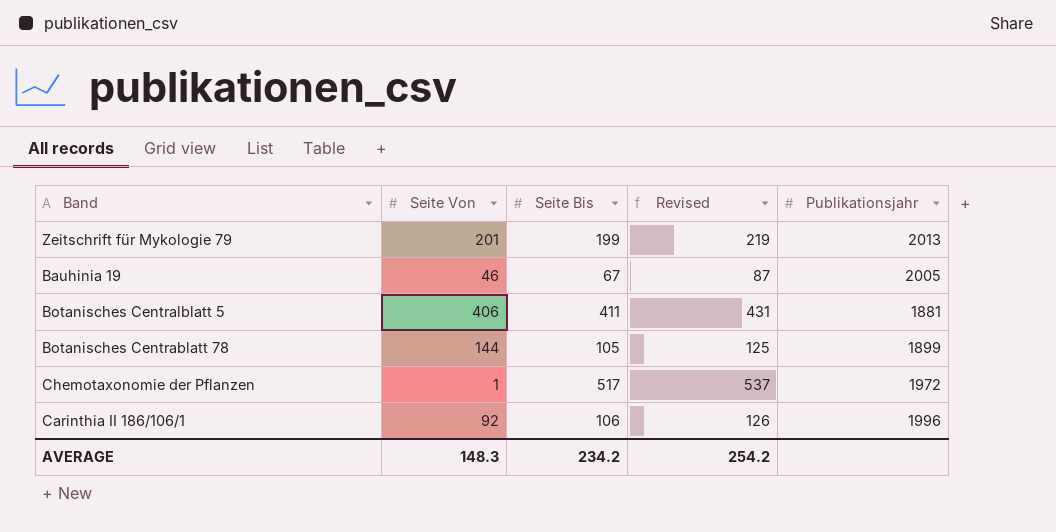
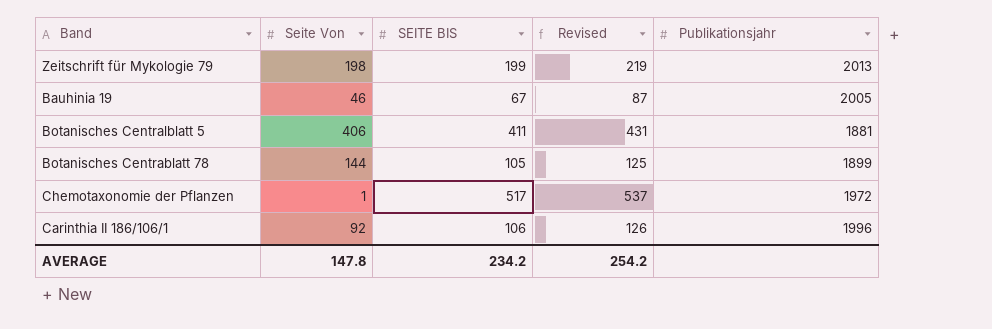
column name: Seite Bis -> SEITE BIS
Zeitschrift für Mykologie 79 | Seite Von: 201 -> 198
AVERAGE | Seite Von: 148.3 -> 147.8

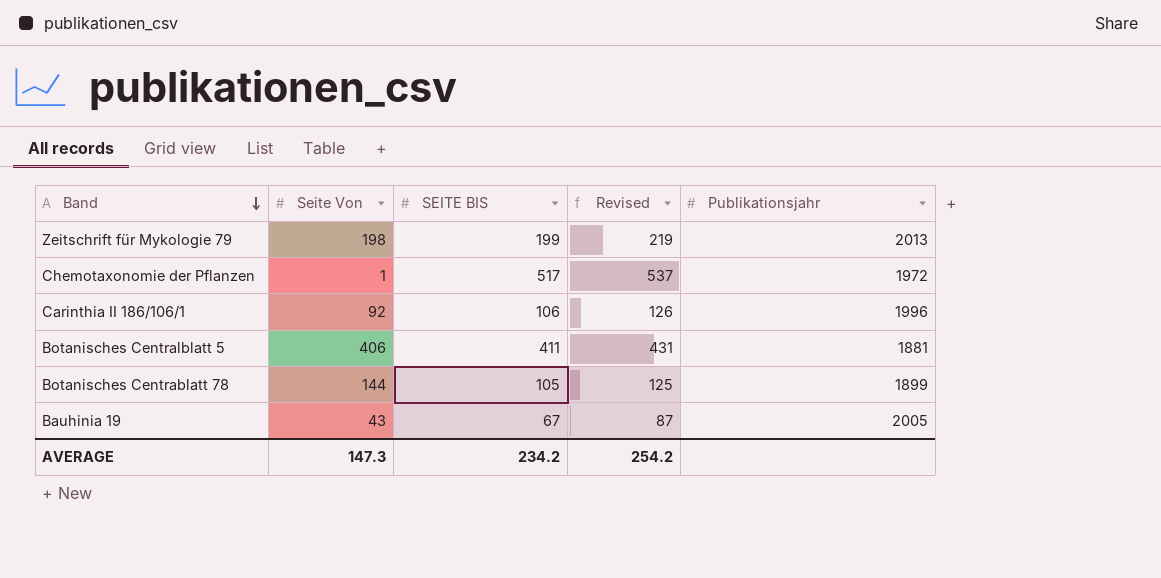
row order: none -> Band descending
Bauhinia 19 | Seite Von: 46 -> 43
AVERAGE | Seite Von: 147.8 -> 147.3

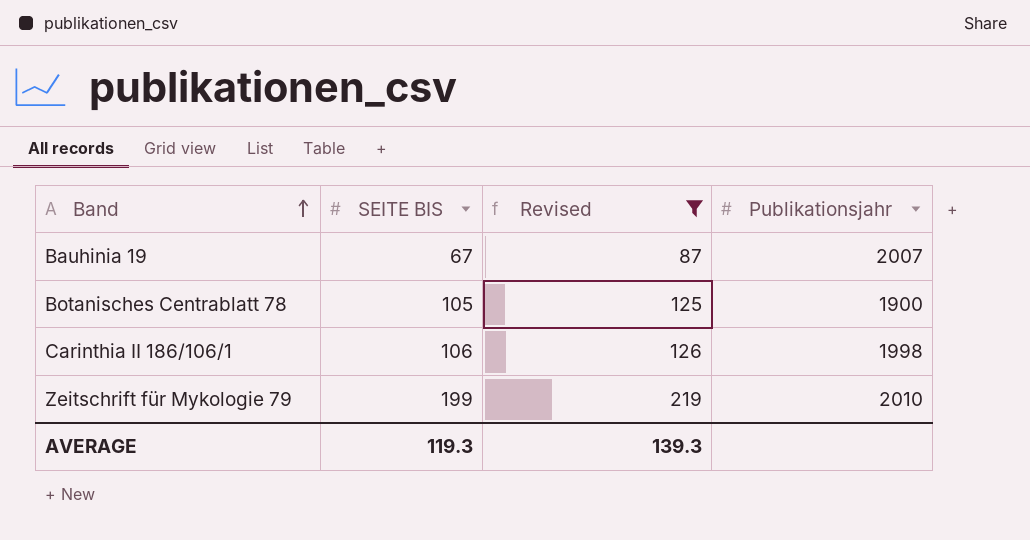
filter: none -> Revised <= 219
row order: Band descending -> Band ascending
column Seite Von | position: 2 -> none
Bauhinia 19 | Publikationsjahr: 2005 -> 2007
Botanisches Centrablatt 78 | Publikationsjahr: 1899 -> 1900
Carinthia II 186/106/1 | Publikationsjahr: 1996 -> 1998
Zeitschrift für Mykologie 79 | Publikationsjahr: 2013 -> 2010
AVERAGE | SEITE BIS: 234.2 -> 119.3
AVERAGE | Revised: 254.2 -> 139.3

